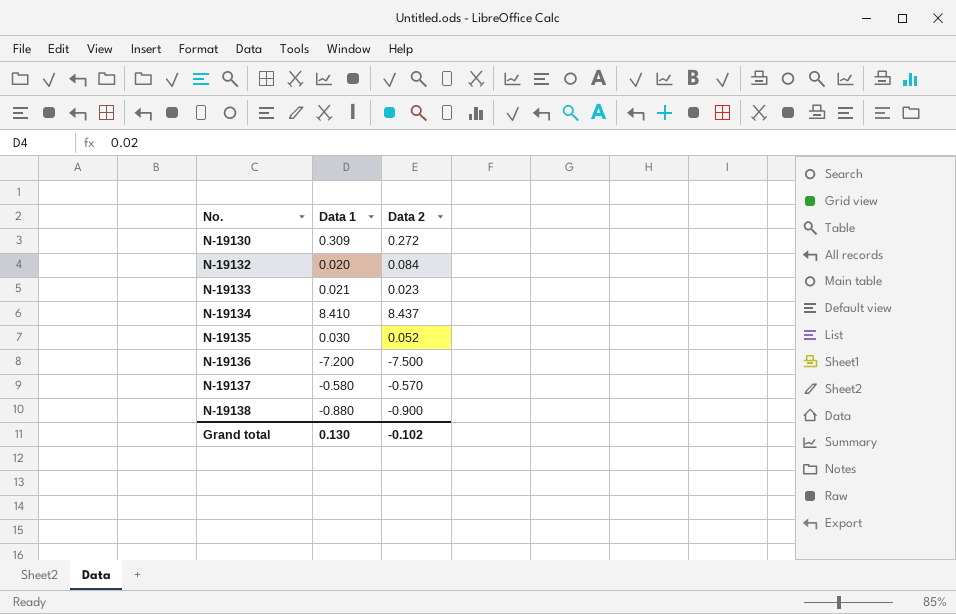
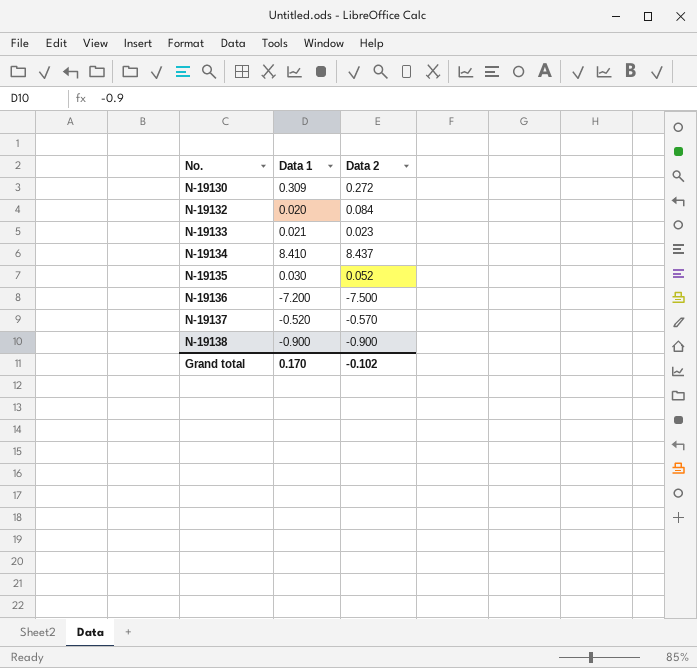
N-19137 | Data 1: -0.580 -> -0.520
N-19138 | Data 1: -0.880 -> -0.900
Grand total | Data 1: 0.130 -> 0.170

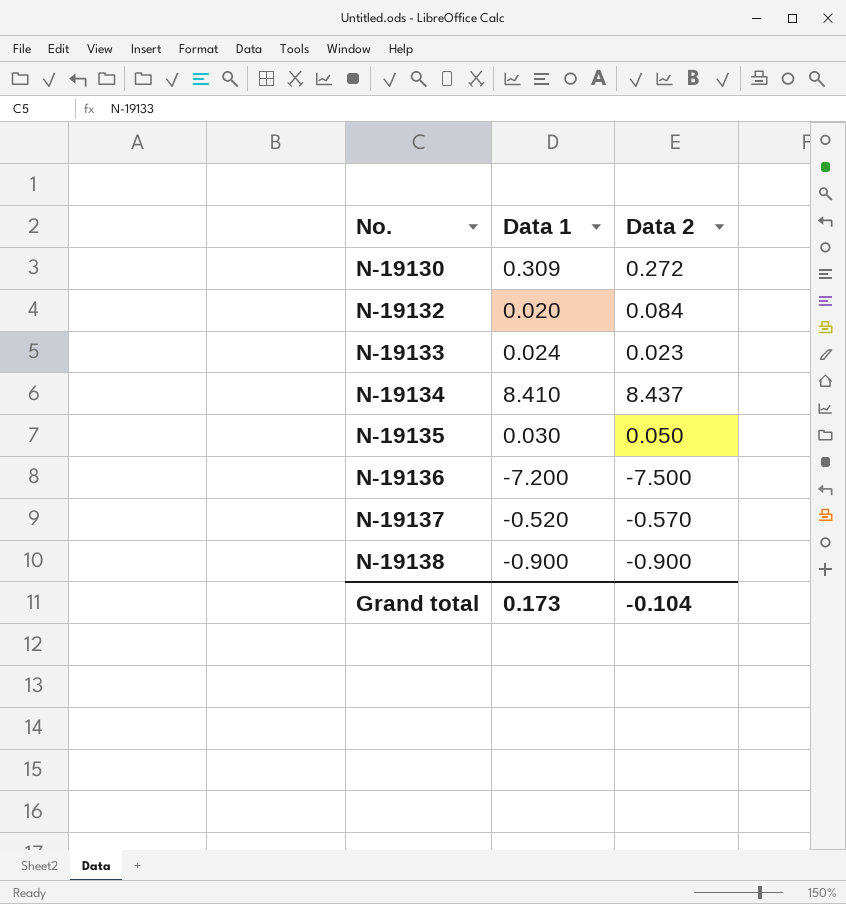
N-19133 | Data 1: 0.021 -> 0.024
N-19135 | Data 2: 0.052 -> 0.050
Grand total | Data 1: 0.170 -> 0.173
Grand total | Data 2: -0.102 -> -0.104

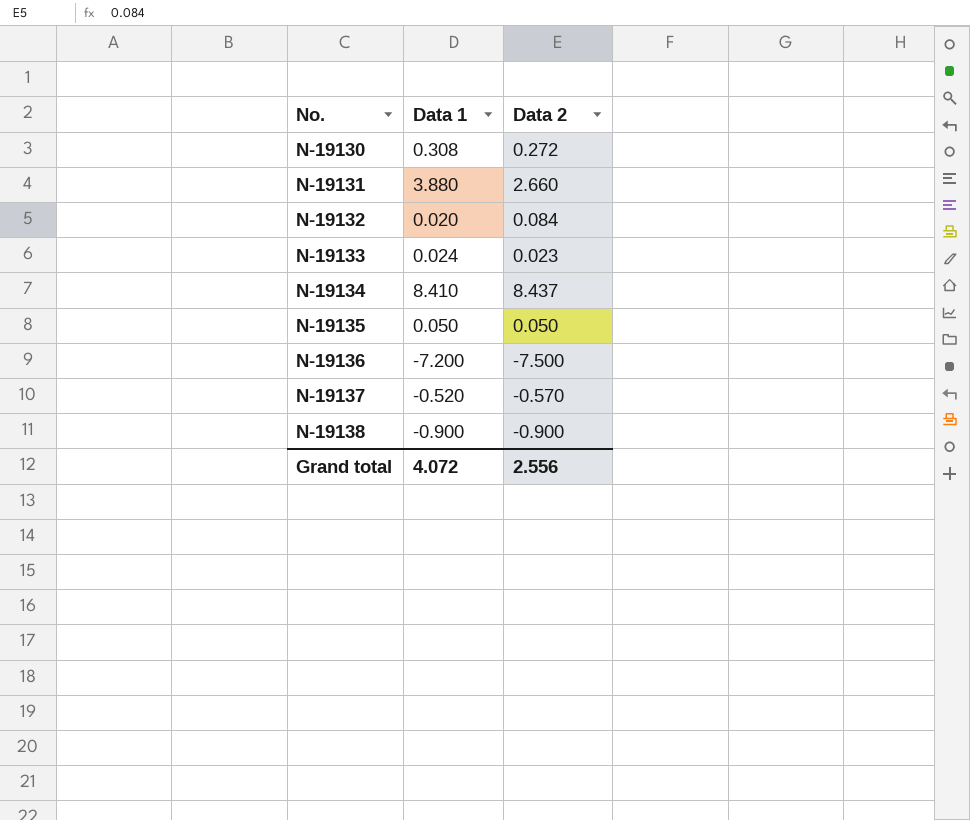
N-19130 | Data 1: 0.309 -> 0.308
row N-19131: none -> 3.880 | 2.660
N-19135 | Data 1: 0.030 -> 0.050
Grand total | Data 1: 0.173 -> 4.072
Grand total | Data 2: -0.104 -> 2.556

